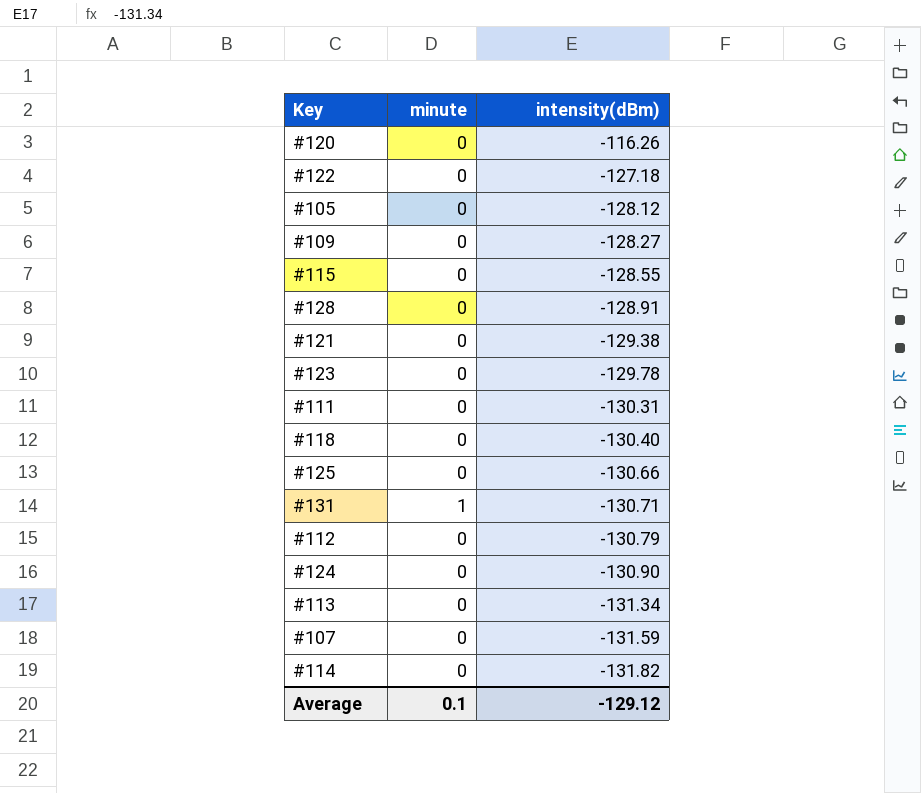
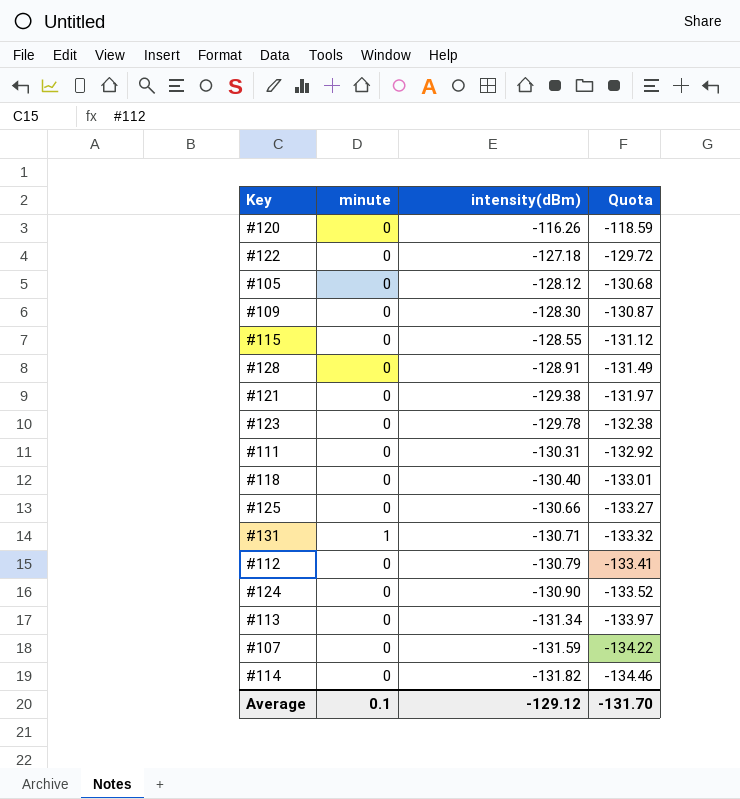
column Quota | formula: none -> [intensity(dBm)] * 1.02
#109 | intensity(dBm): -128.27 -> -128.30

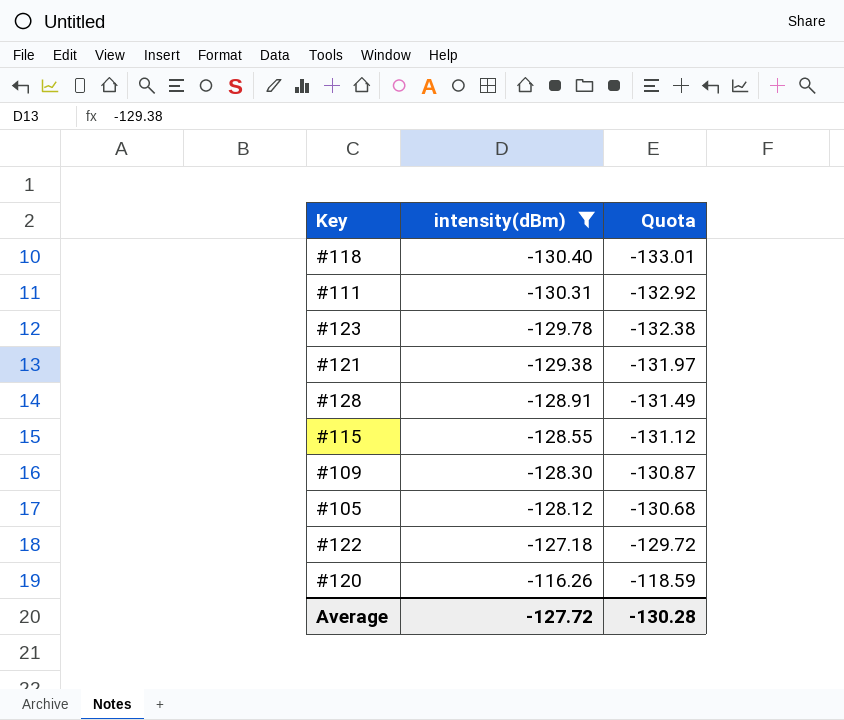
filter: none -> intensity(dBm) >= -130.40
row order: intensity(dBm) descending -> intensity(dBm) ascending
column minute | position: 2 -> none
Average | intensity(dBm): -129.12 -> -127.72
Average | Quota: -131.70 -> -130.28

